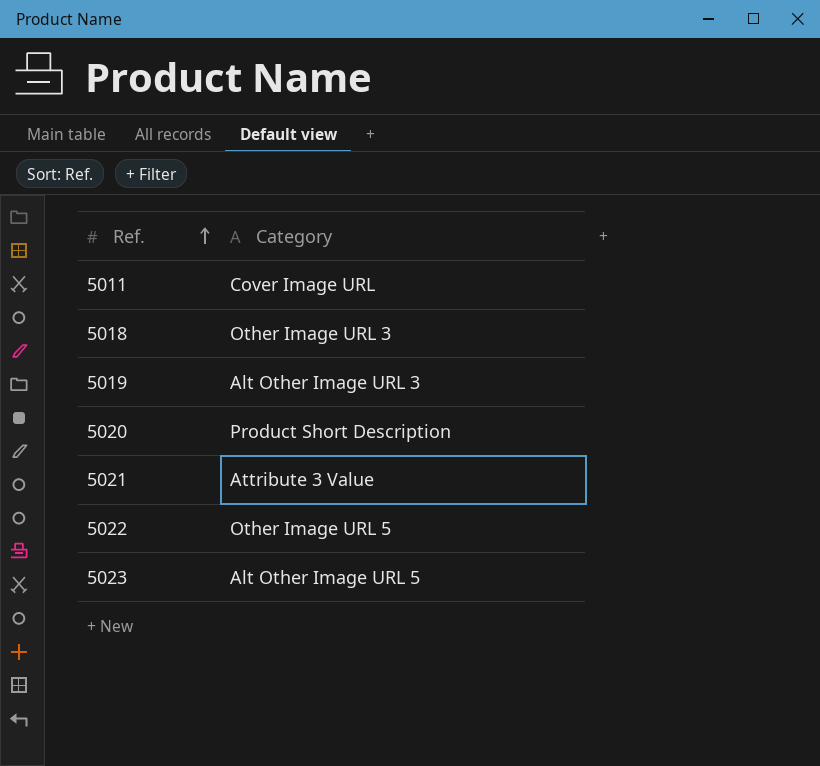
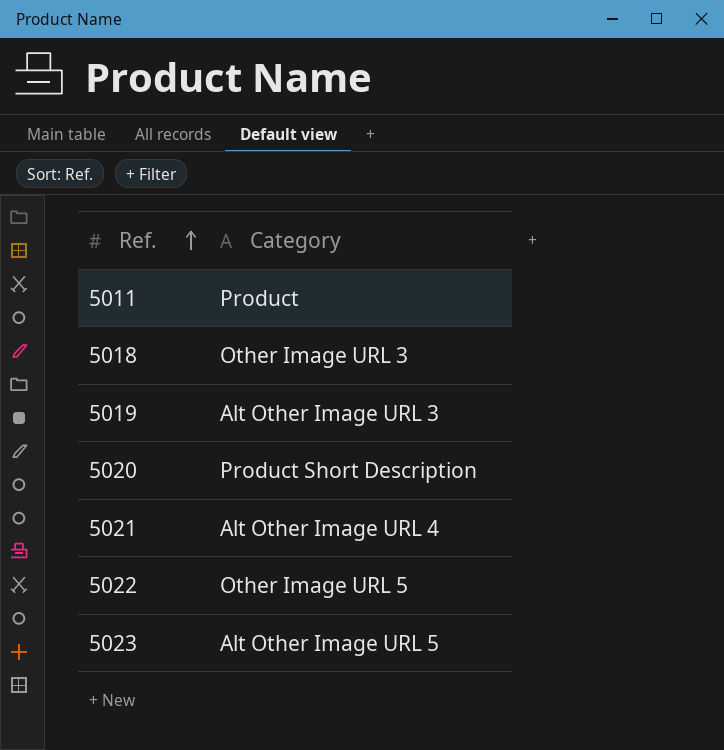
5011 | Category: Cover Image URL -> Product
5021 | Category: Attribute 3 Value -> Alt Other Image URL 4

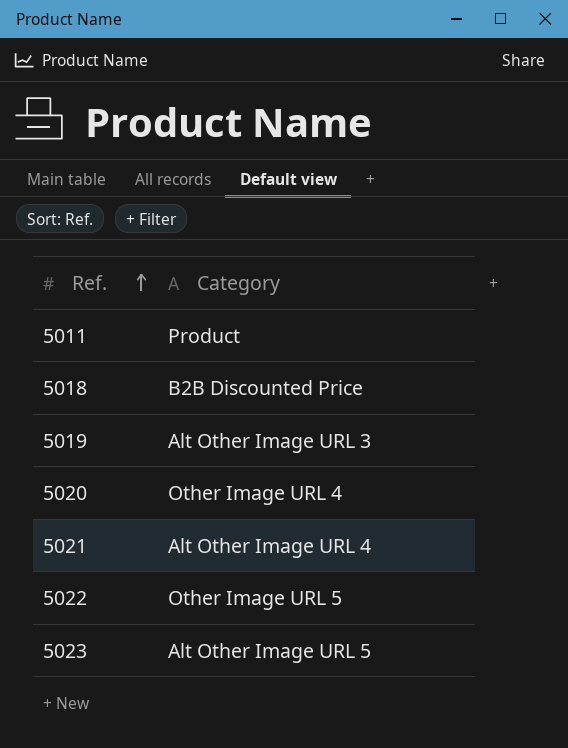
5018 | Category: Other Image URL 3 -> B2B Discounted Price
5020 | Category: Product Short Description -> Other Image URL 4

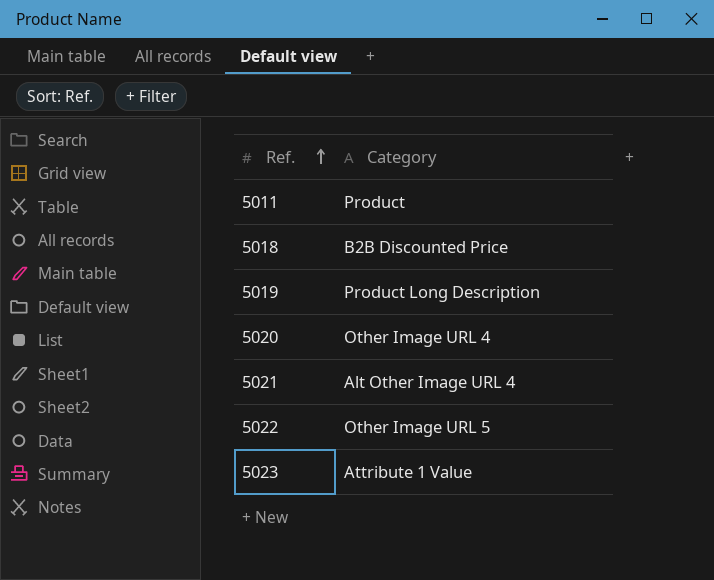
5019 | Category: Alt Other Image URL 3 -> Product Long Description
5023 | Category: Alt Other Image URL 5 -> Attribute 1 Value

